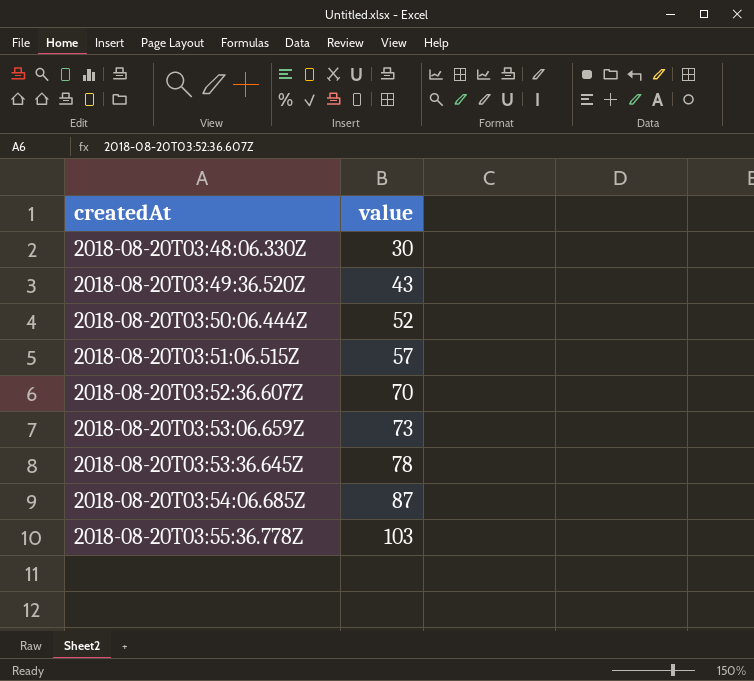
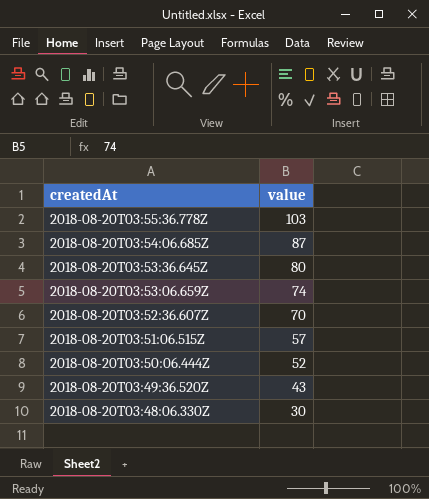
row order: createdAt ascending -> createdAt descending
2018-08-20T03:53:36.645Z | value: 78 -> 80
2018-08-20T03:53:06.659Z | value: 73 -> 74

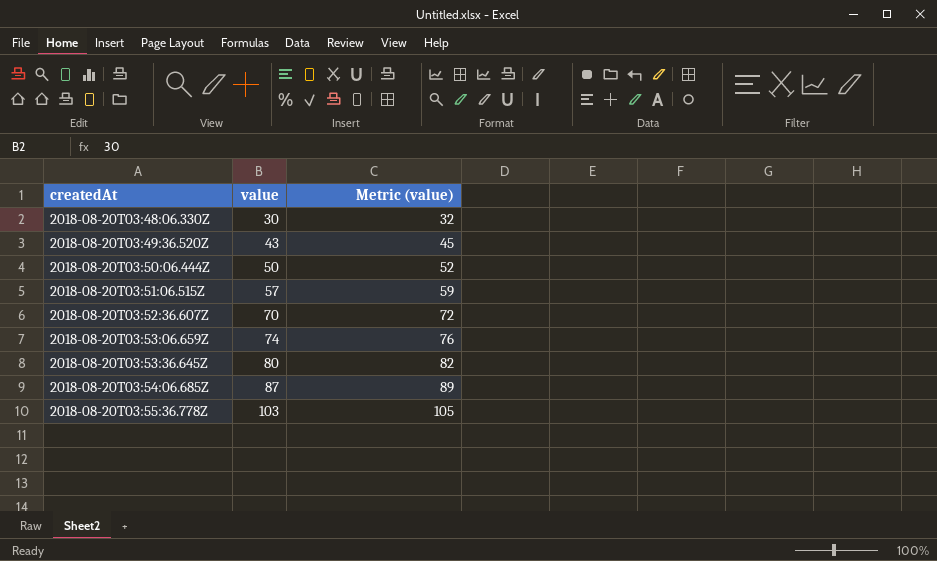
row order: createdAt descending -> createdAt ascending
column Metric (value) | formula: none -> [value] + 2
2018-08-20T03:50:06.444Z | value: 52 -> 50

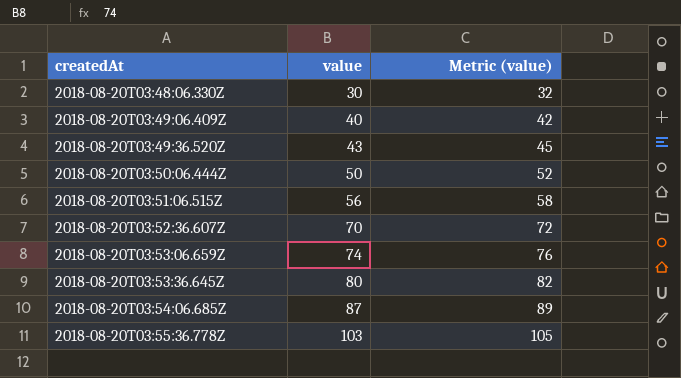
row 2018-08-20T03:49:06.409Z: none -> 40 | 42
2018-08-20T03:51:06.515Z | value: 57 -> 56
2018-08-20T03:51:06.515Z | Metric (value): 59 -> 58

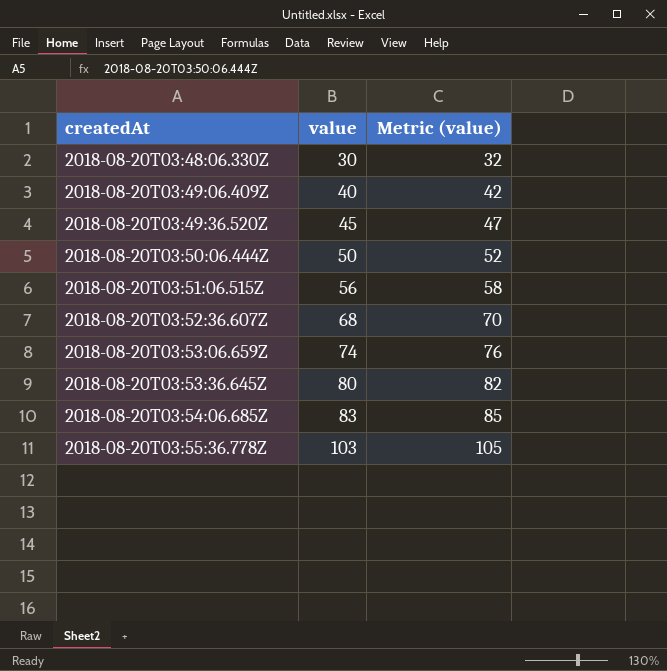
2018-08-20T03:49:36.520Z | value: 43 -> 45
2018-08-20T03:49:36.520Z | Metric (value): 45 -> 47
2018-08-20T03:52:36.607Z | value: 70 -> 68
2018-08-20T03:52:36.607Z | Metric (value): 72 -> 70
2018-08-20T03:54:06.685Z | value: 87 -> 83
2018-08-20T03:54:06.685Z | Metric (value): 89 -> 85

